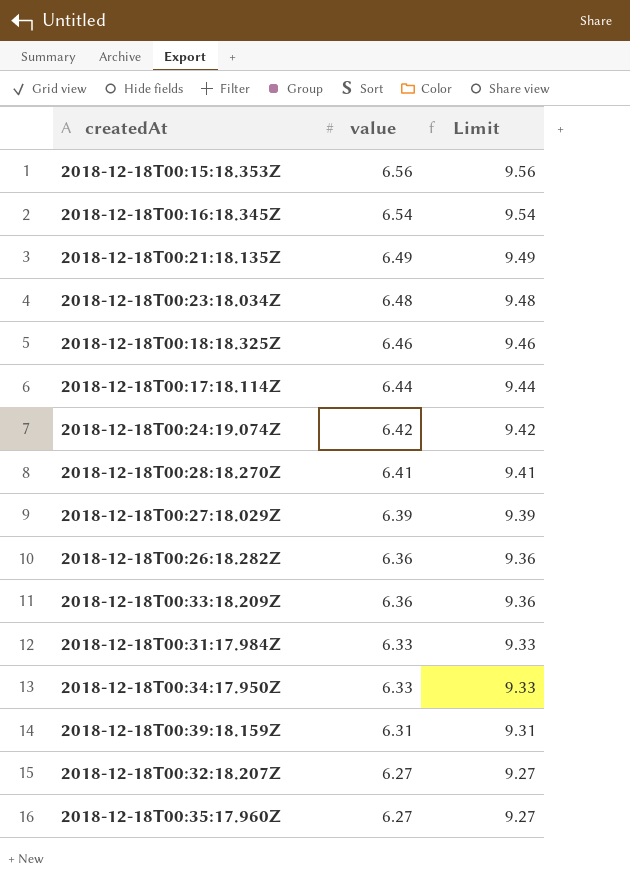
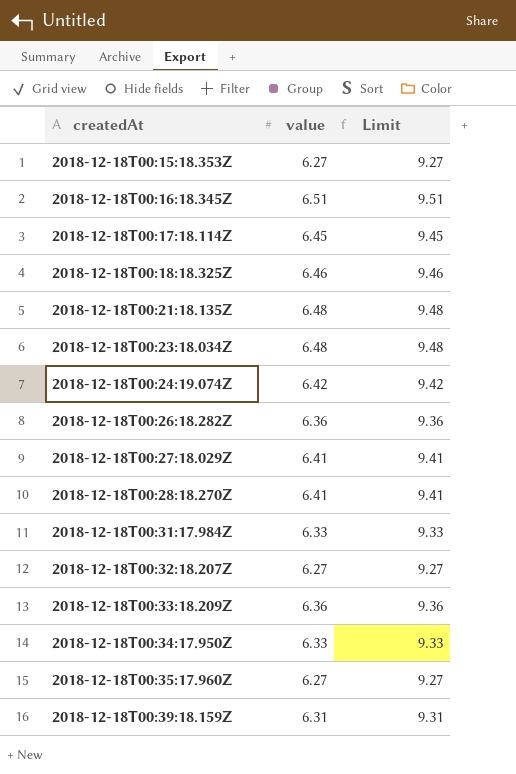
row order: value descending -> createdAt ascending
2018-12-18T00:15:18.353Z | value: 6.56 -> 6.27
2018-12-18T00:15:18.353Z | Limit: 9.56 -> 9.27
2018-12-18T00:16:18.345Z | value: 6.54 -> 6.51
2018-12-18T00:16:18.345Z | Limit: 9.54 -> 9.51
2018-12-18T00:17:18.114Z | value: 6.44 -> 6.45
2018-12-18T00:17:18.114Z | Limit: 9.44 -> 9.45
2018-12-18T00:21:18.135Z | value: 6.49 -> 6.48
2018-12-18T00:21:18.135Z | Limit: 9.49 -> 9.48
2018-12-18T00:27:18.029Z | value: 6.39 -> 6.41
2018-12-18T00:27:18.029Z | Limit: 9.39 -> 9.41

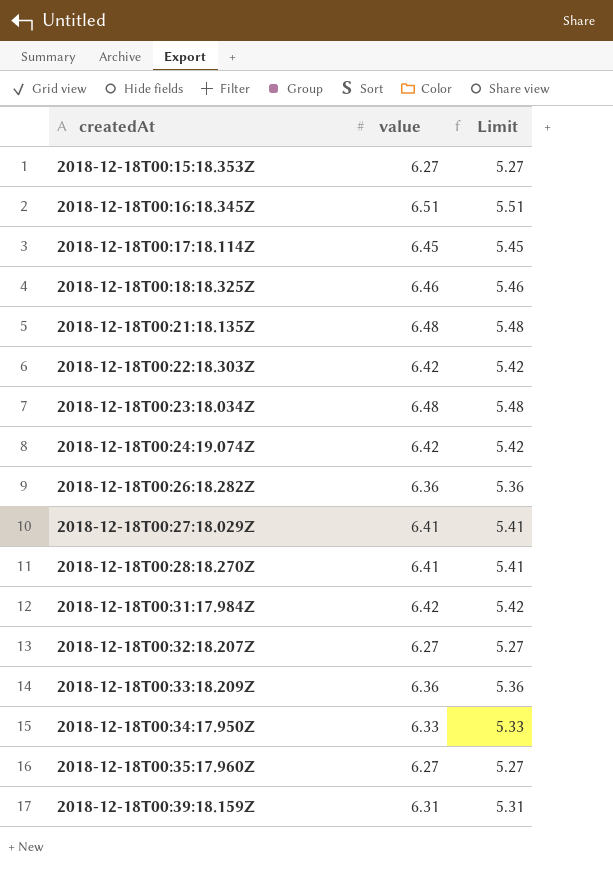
column Limit | formula: [value] + 3 -> [value] - 1
row 2018-12-18T00:22:18.303Z: none -> 6.42 | 5.42
2018-12-18T00:31:17.984Z | value: 6.33 -> 6.42

